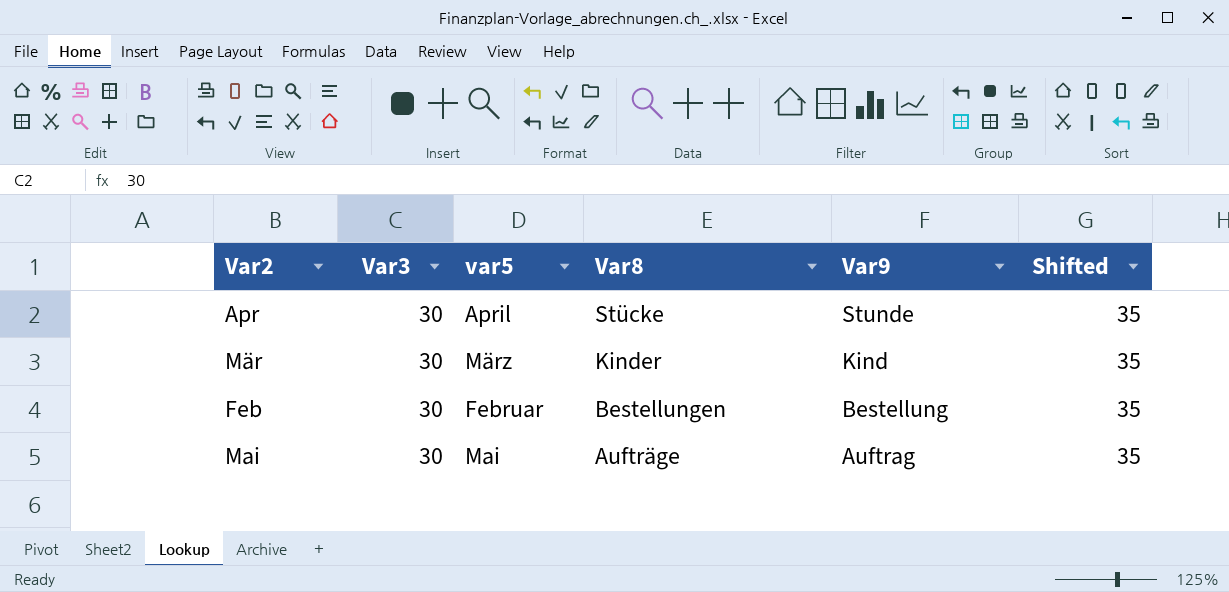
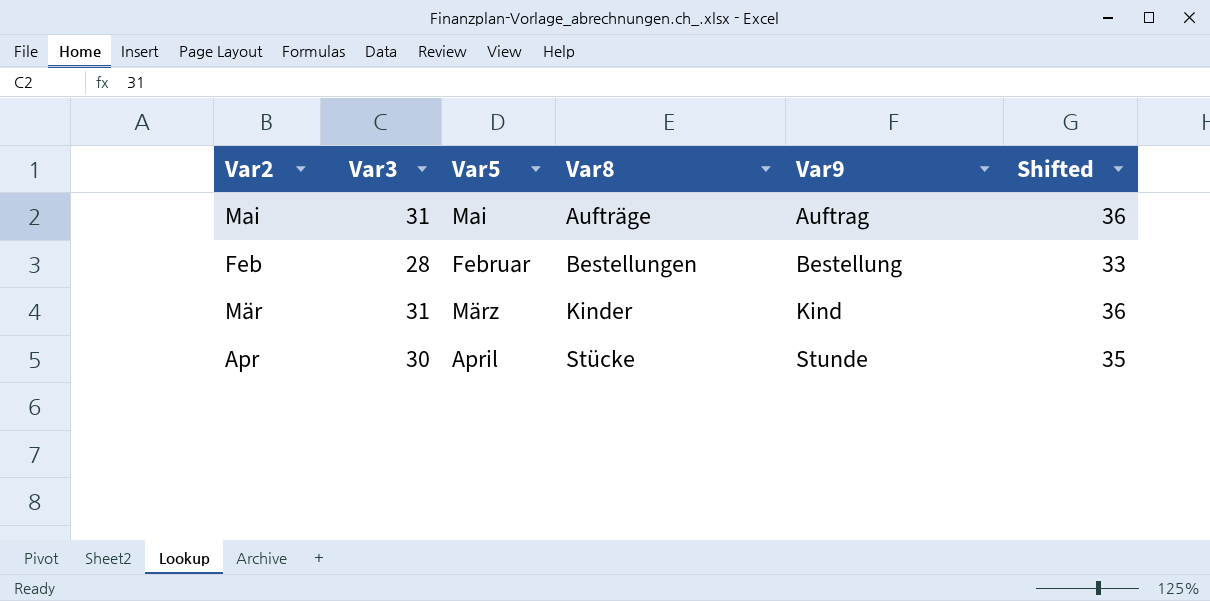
row order: Var8 descending -> Var8 ascending
column name: var5 -> Var5
Mai | Var3: 30 -> 31
Mai | Shifted: 35 -> 36
Feb | Var3: 30 -> 28
Feb | Shifted: 35 -> 33
Mär | Var3: 30 -> 31
Mär | Shifted: 35 -> 36

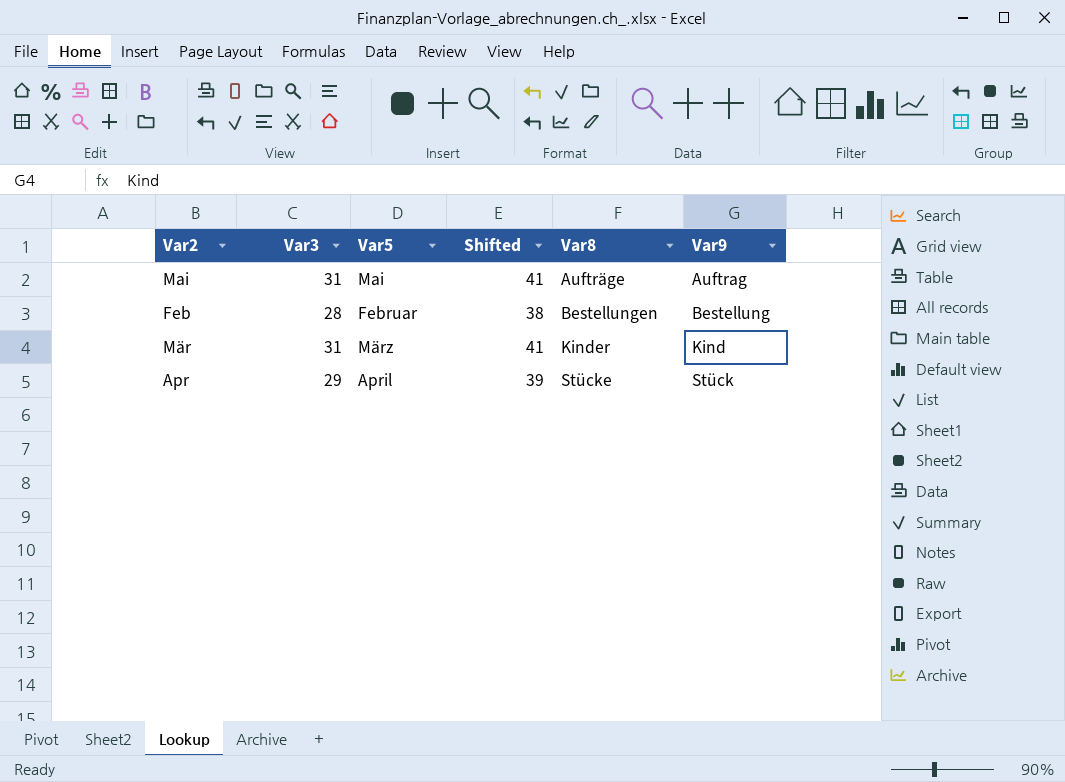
column Shifted | formula: [Var3] + 5 -> [Var3] + 10
column Shifted | position: 6 -> 4
Apr | Var3: 30 -> 29
Apr | Var9: Stunde -> Stück

